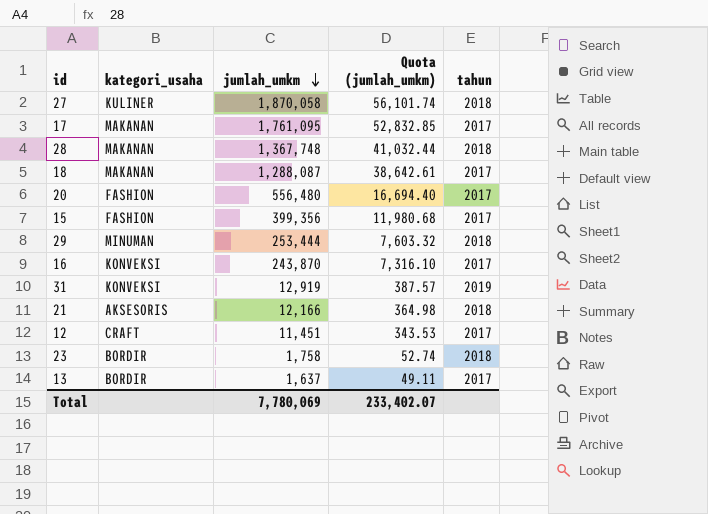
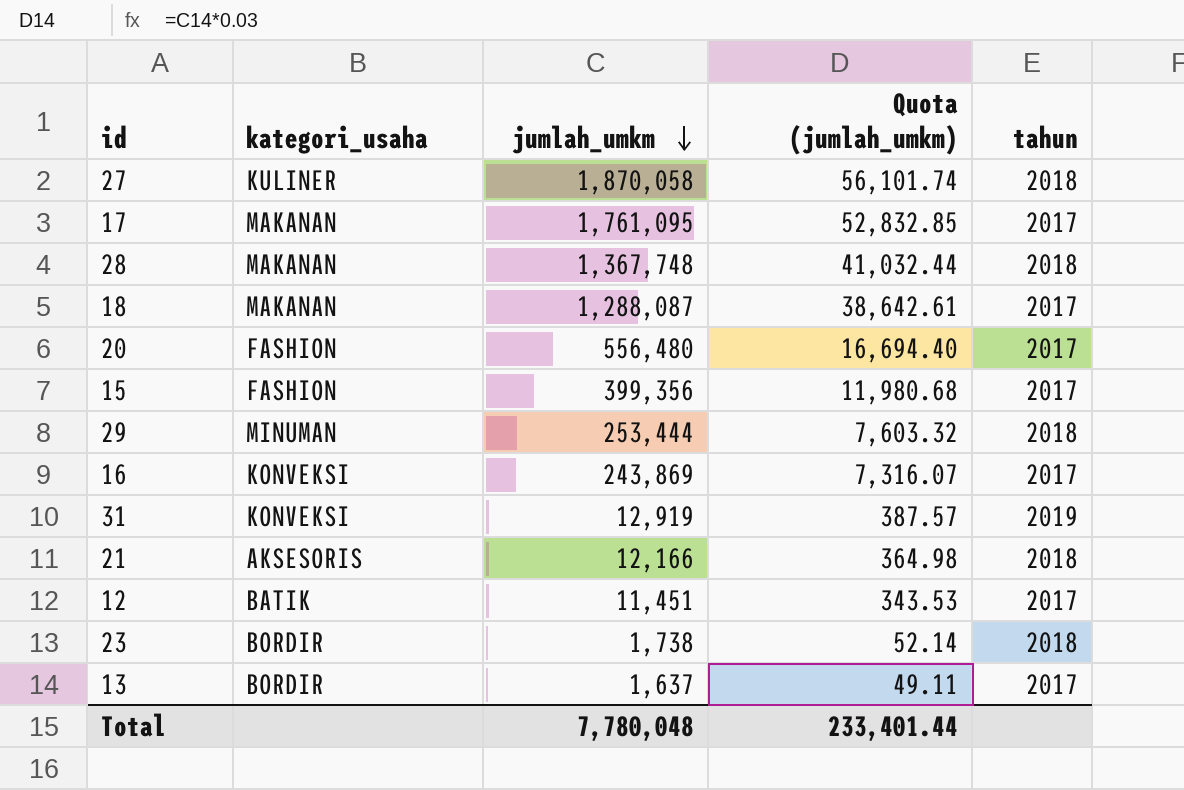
16 | jumlah_umkm: 243,870 -> 243,869
16 | Quota (jumlah_umkm): 7,316.10 -> 7,316.07
12 | kategori_usaha: CRAFT -> BATIK
23 | jumlah_umkm: 1,758 -> 1,738
23 | Quota (jumlah_umkm): 52.74 -> 52.14
Total | jumlah_umkm: 7,780,069 -> 7,780,048
Total | Quota (jumlah_umkm): 233,402.07 -> 233,401.44

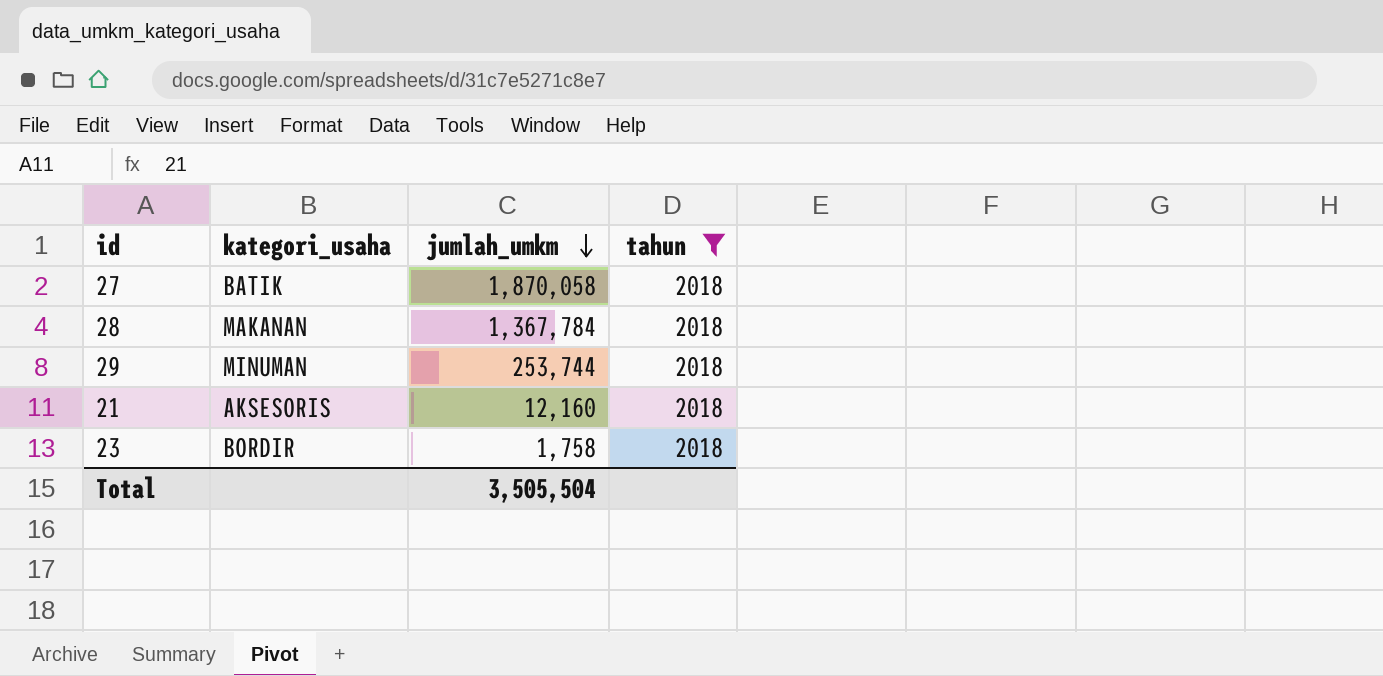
filter: none -> tahun = 2018
column Quota (jumlah_umkm) | formula: [jumlah_umkm] * 0.03 -> none
27 | kategori_usaha: KULINER -> BATIK
28 | jumlah_umkm: 1,367,748 -> 1,367,784
29 | jumlah_umkm: 253,444 -> 253,744
21 | jumlah_umkm: 12,166 -> 12,160
23 | jumlah_umkm: 1,738 -> 1,758
Total | jumlah_umkm: 7,780,048 -> 3,505,504

